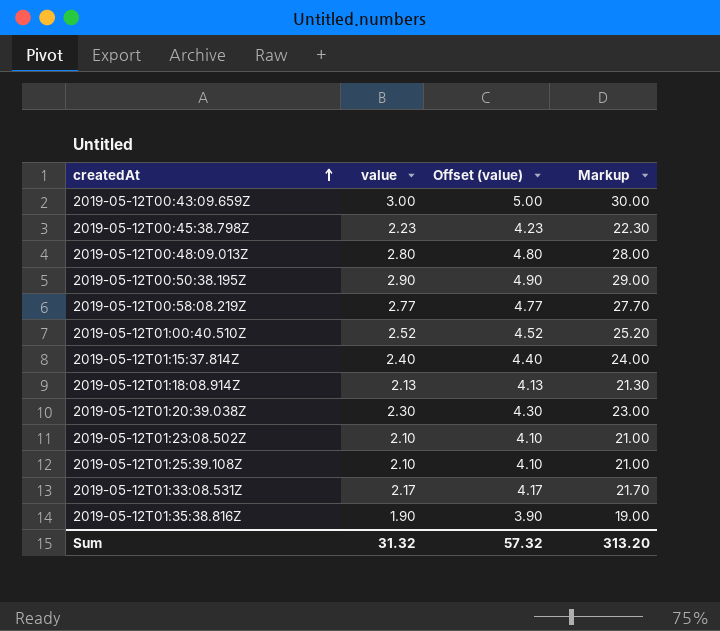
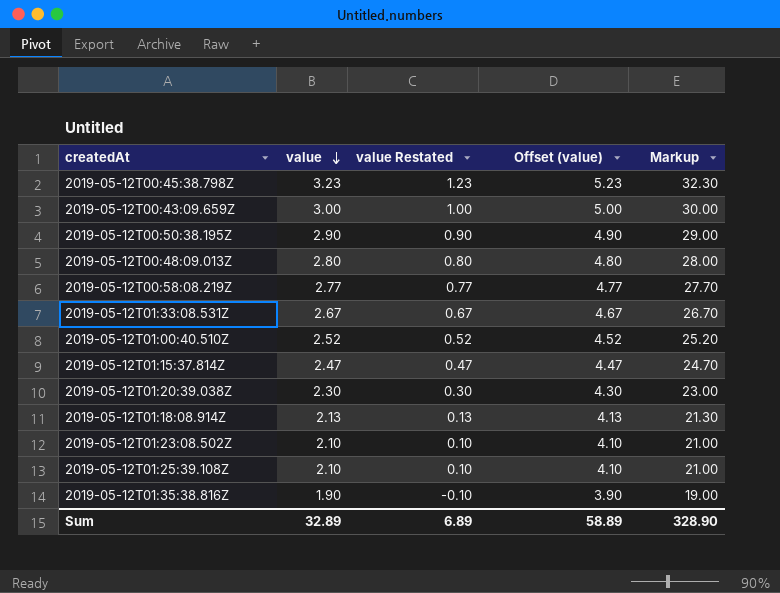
row order: createdAt ascending -> value descending
column value Restated | formula: none -> [value] - 2
2019-05-12T00:45:38.798Z | value: 2.23 -> 3.23
2019-05-12T00:45:38.798Z | Offset (value): 4.23 -> 5.23
2019-05-12T00:45:38.798Z | Markup: 22.30 -> 32.30
2019-05-12T01:33:08.531Z | value: 2.17 -> 2.67
2019-05-12T01:33:08.531Z | Offset (value): 4.17 -> 4.67
2019-05-12T01:33:08.531Z | Markup: 21.70 -> 26.70
2019-05-12T01:15:37.814Z | value: 2.40 -> 2.47
2019-05-12T01:15:37.814Z | Offset (value): 4.40 -> 4.47
2019-05-12T01:15:37.814Z | Markup: 24.00 -> 24.70
Sum | value: 31.32 -> 32.89
Sum | Offset (value): 57.32 -> 58.89
Sum | Markup: 313.20 -> 328.90

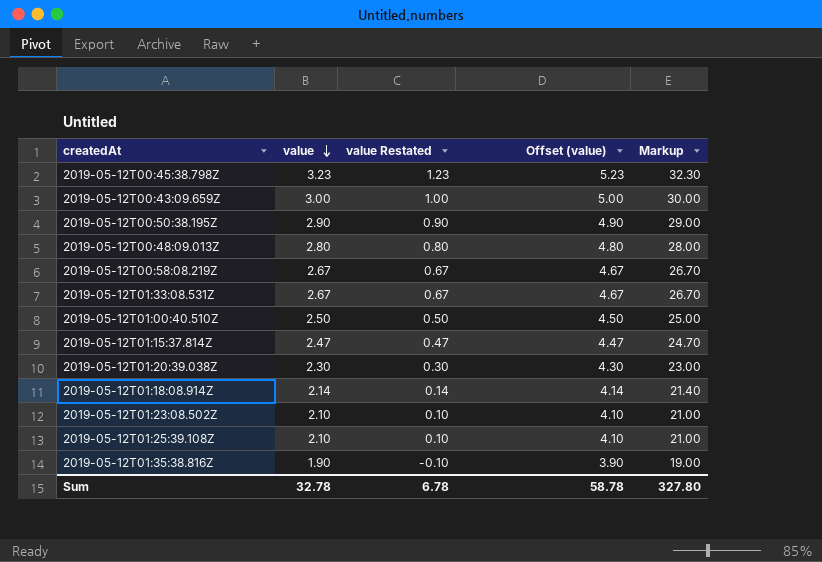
2019-05-12T00:58:08.219Z | value: 2.77 -> 2.67
2019-05-12T00:58:08.219Z | value Restated: 0.77 -> 0.67
2019-05-12T00:58:08.219Z | Offset (value): 4.77 -> 4.67
2019-05-12T00:58:08.219Z | Markup: 27.70 -> 26.70
2019-05-12T01:00:40.510Z | value: 2.52 -> 2.50
2019-05-12T01:00:40.510Z | value Restated: 0.52 -> 0.50
2019-05-12T01:00:40.510Z | Offset (value): 4.52 -> 4.50
2019-05-12T01:00:40.510Z | Markup: 25.20 -> 25.00
2019-05-12T01:18:08.914Z | value: 2.13 -> 2.14
2019-05-12T01:18:08.914Z | value Restated: 0.13 -> 0.14
2019-05-12T01:18:08.914Z | Offset (value): 4.13 -> 4.14
2019-05-12T01:18:08.914Z | Markup: 21.30 -> 21.40
Sum | value: 32.89 -> 32.78
Sum | value Restated: 6.89 -> 6.78
Sum | Offset (value): 58.89 -> 58.78
Sum | Markup: 328.90 -> 327.80

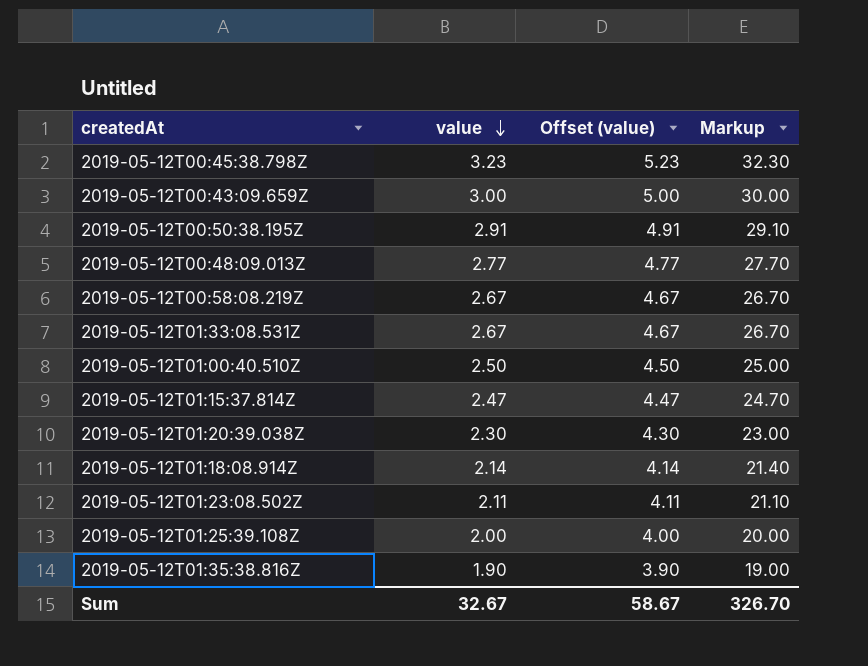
column value Restated | formula: [value] - 2 -> none
2019-05-12T00:50:38.195Z | value: 2.90 -> 2.91
2019-05-12T00:50:38.195Z | Offset (value): 4.90 -> 4.91
2019-05-12T00:50:38.195Z | Markup: 29.00 -> 29.10
2019-05-12T00:48:09.013Z | value: 2.80 -> 2.77
2019-05-12T00:48:09.013Z | Offset (value): 4.80 -> 4.77
2019-05-12T00:48:09.013Z | Markup: 28.00 -> 27.70
2019-05-12T01:23:08.502Z | value: 2.10 -> 2.11
2019-05-12T01:23:08.502Z | Offset (value): 4.10 -> 4.11
2019-05-12T01:23:08.502Z | Markup: 21.00 -> 21.10
2019-05-12T01:25:39.108Z | value: 2.10 -> 2.00
2019-05-12T01:25:39.108Z | Offset (value): 4.10 -> 4.00
2019-05-12T01:25:39.108Z | Markup: 21.00 -> 20.00
Sum | value: 32.78 -> 32.67
Sum | Offset (value): 58.78 -> 58.67
Sum | Markup: 327.80 -> 326.70

